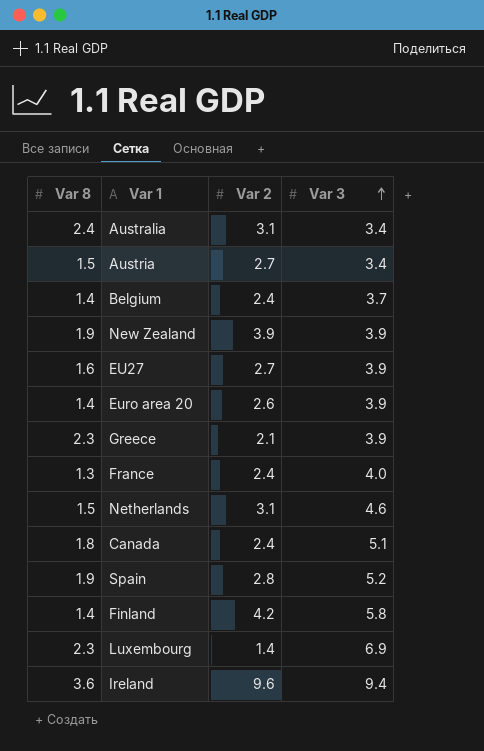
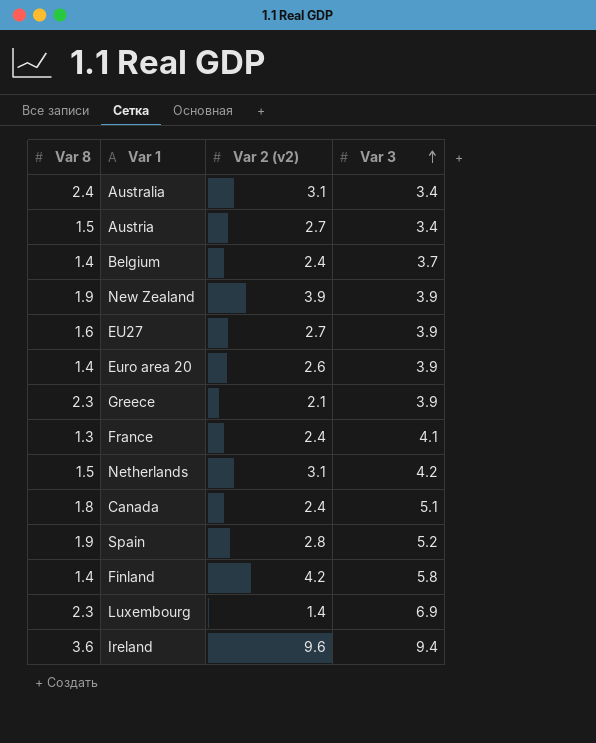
column name: Var 2 -> Var 2 (v2)
France | Var 3: 4.0 -> 4.1
Netherlands | Var 3: 4.6 -> 4.2

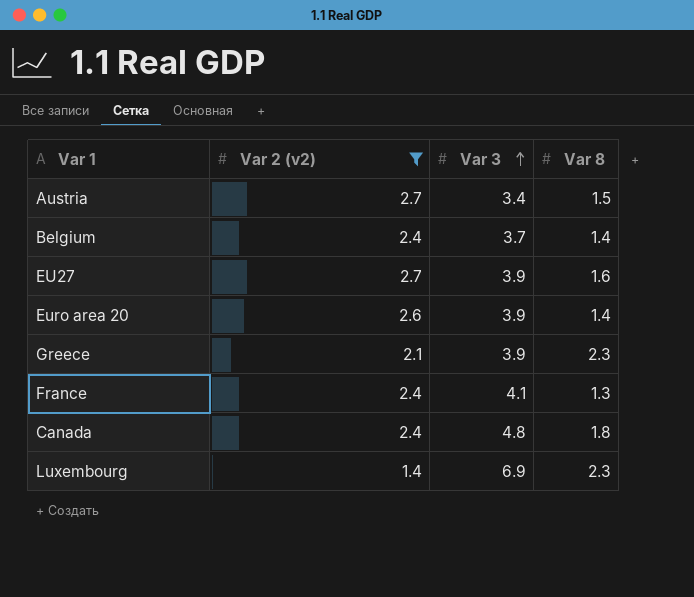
filter: none -> Var 2 (v2) <= 2.7
column Var 8 | position: 1 -> 4
Canada | Var 3: 5.1 -> 4.8

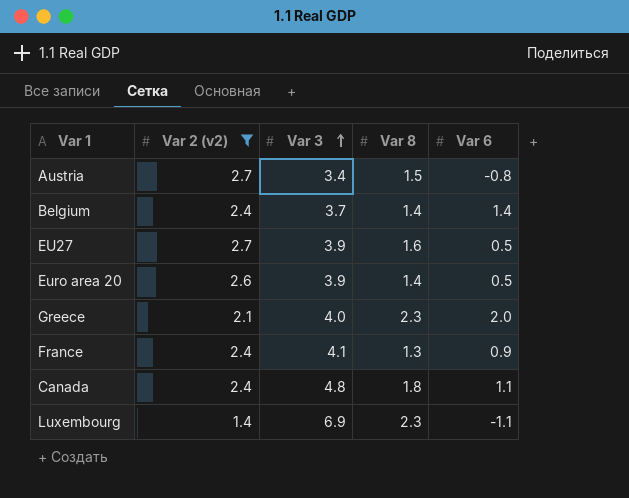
column Var 6 | position: none -> 5
Greece | Var 3: 3.9 -> 4.0

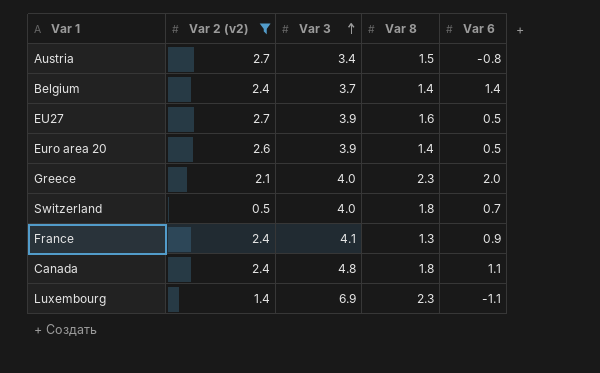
row Switzerland: none -> 0.5 | 4.0 | 1.8 | 0.7

